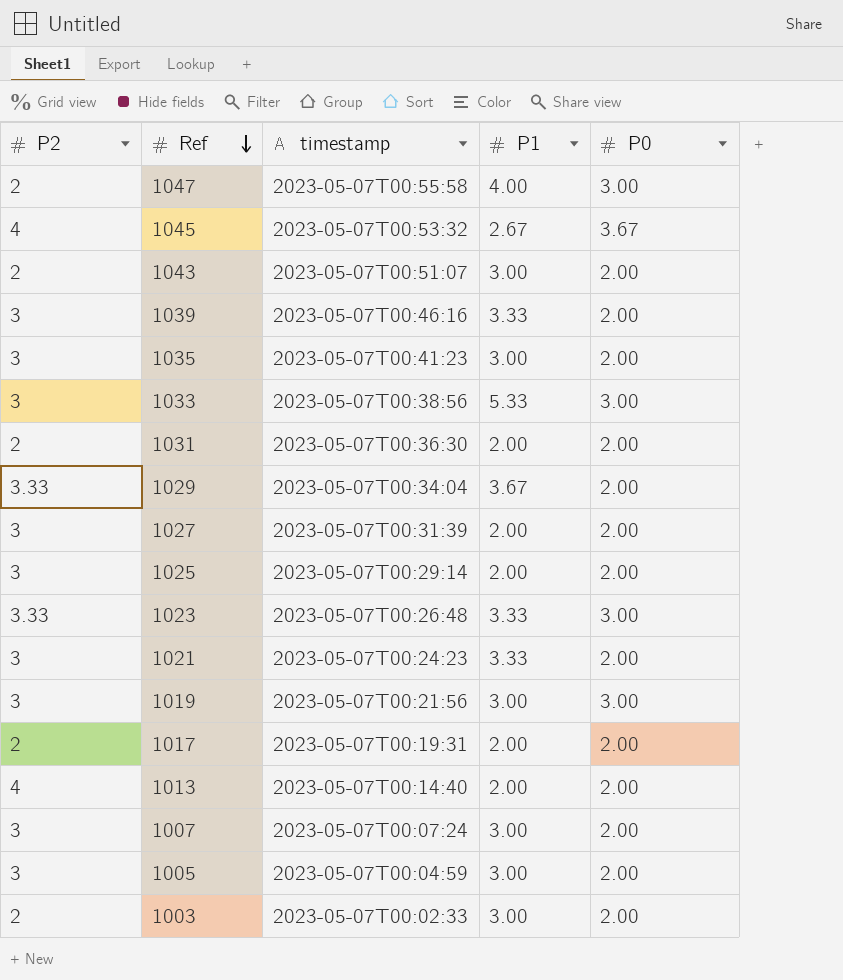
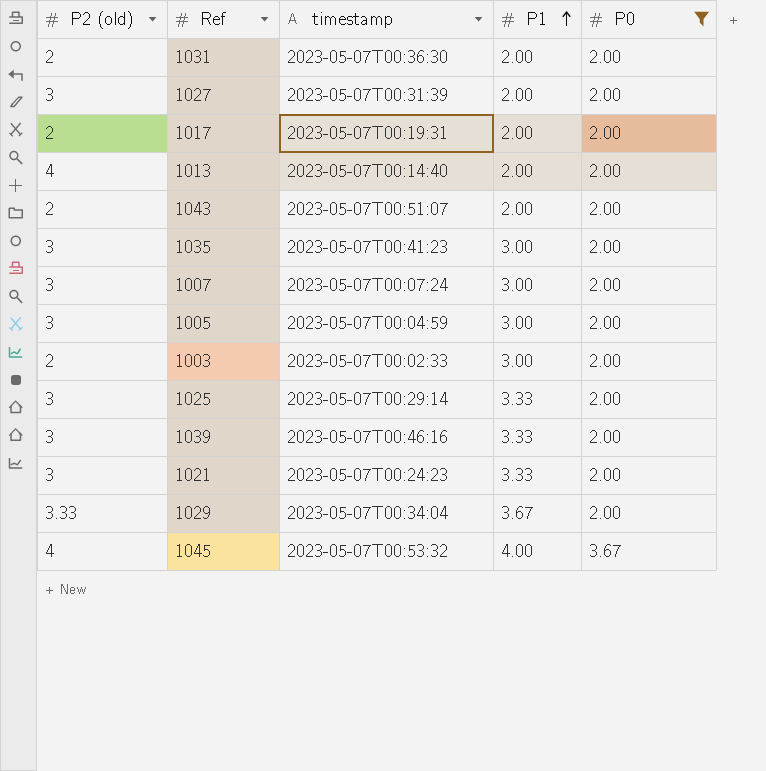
filter: none -> P0 != 3.00
row order: Ref descending -> P1 ascending
column name: P2 -> P2 (old)
1043 | P1: 3.00 -> 2.00
1025 | P1: 2.00 -> 3.33
1045 | P1: 2.67 -> 4.00

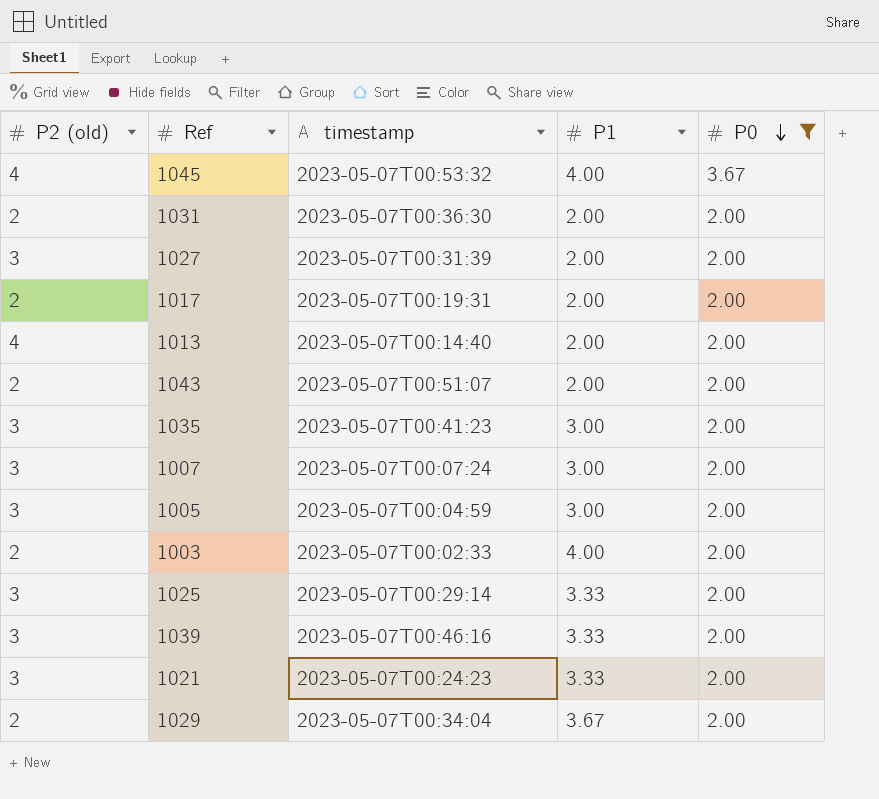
row order: P1 ascending -> P0 descending
1003 | P1: 3.00 -> 4.00
1029 | P2 (old): 3.33 -> 2

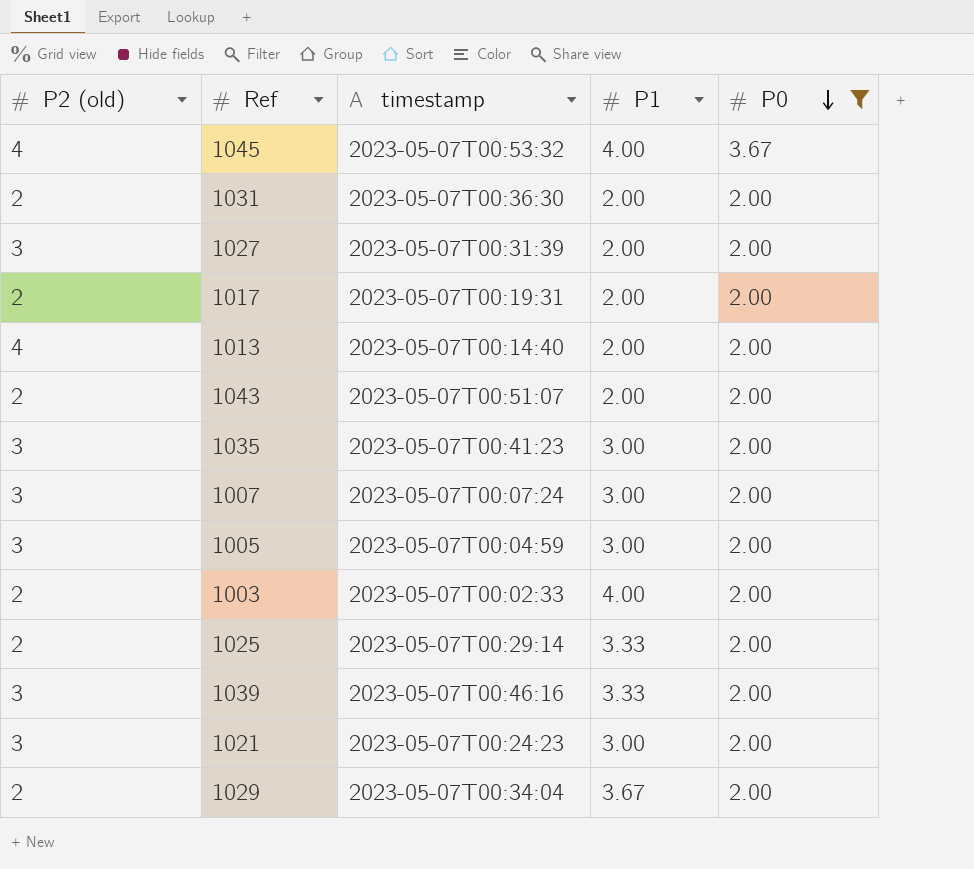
1025 | P2 (old): 3 -> 2
1021 | P1: 3.33 -> 3.00

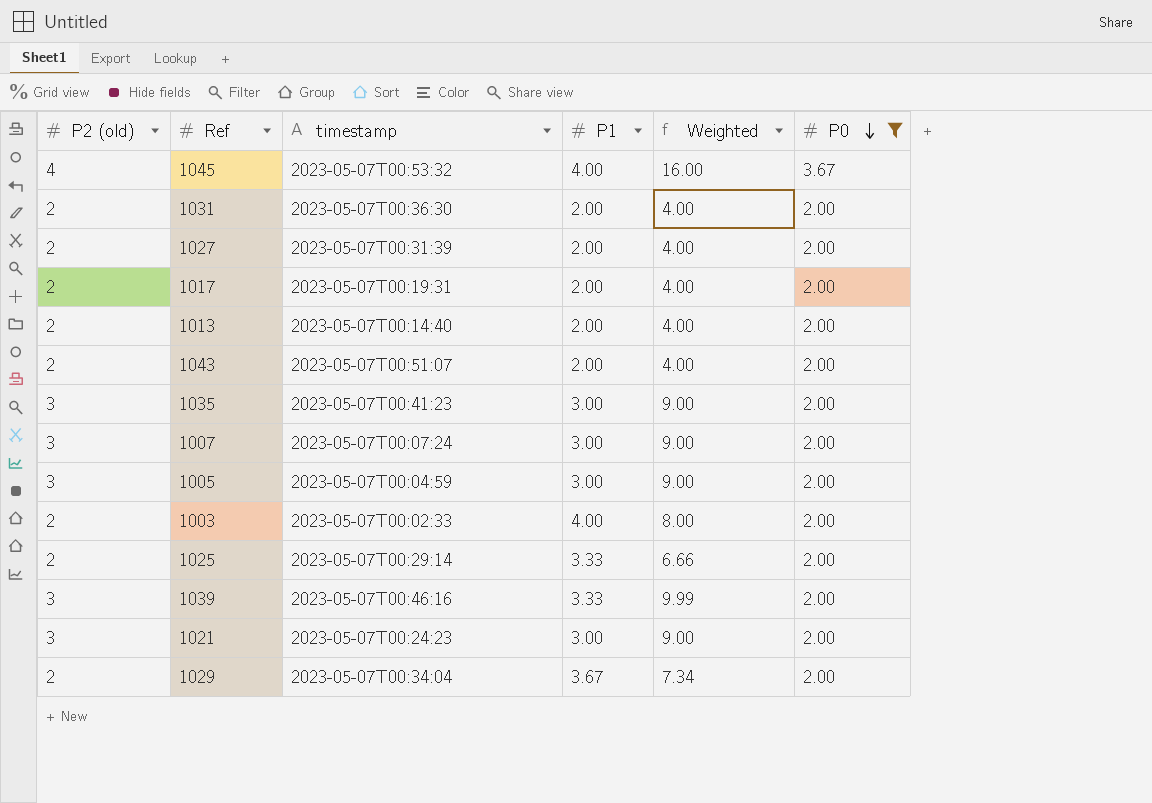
column Weighted | formula: none -> [P2 (old)] * [P1]
1027 | P2 (old): 3 -> 2
1013 | P2 (old): 4 -> 2

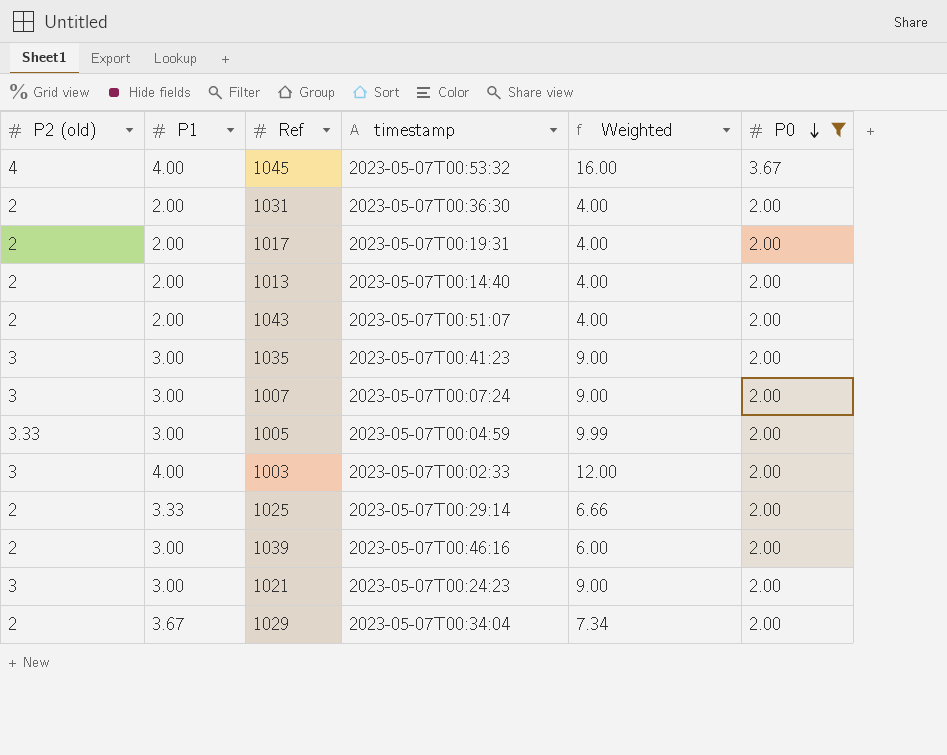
column P1 | position: 4 -> 2
row 1027: 2 | 2023-05-07T00:31:39 | 2.00 | 4.00 | 2.00 -> none
1005 | P2 (old): 3 -> 3.33
1005 | Weighted: 9.00 -> 9.99
1003 | P2 (old): 2 -> 3
1003 | Weighted: 8.00 -> 12.00
1039 | P2 (old): 3 -> 2
1039 | P1: 3.33 -> 3.00
1039 | Weighted: 9.99 -> 6.00

